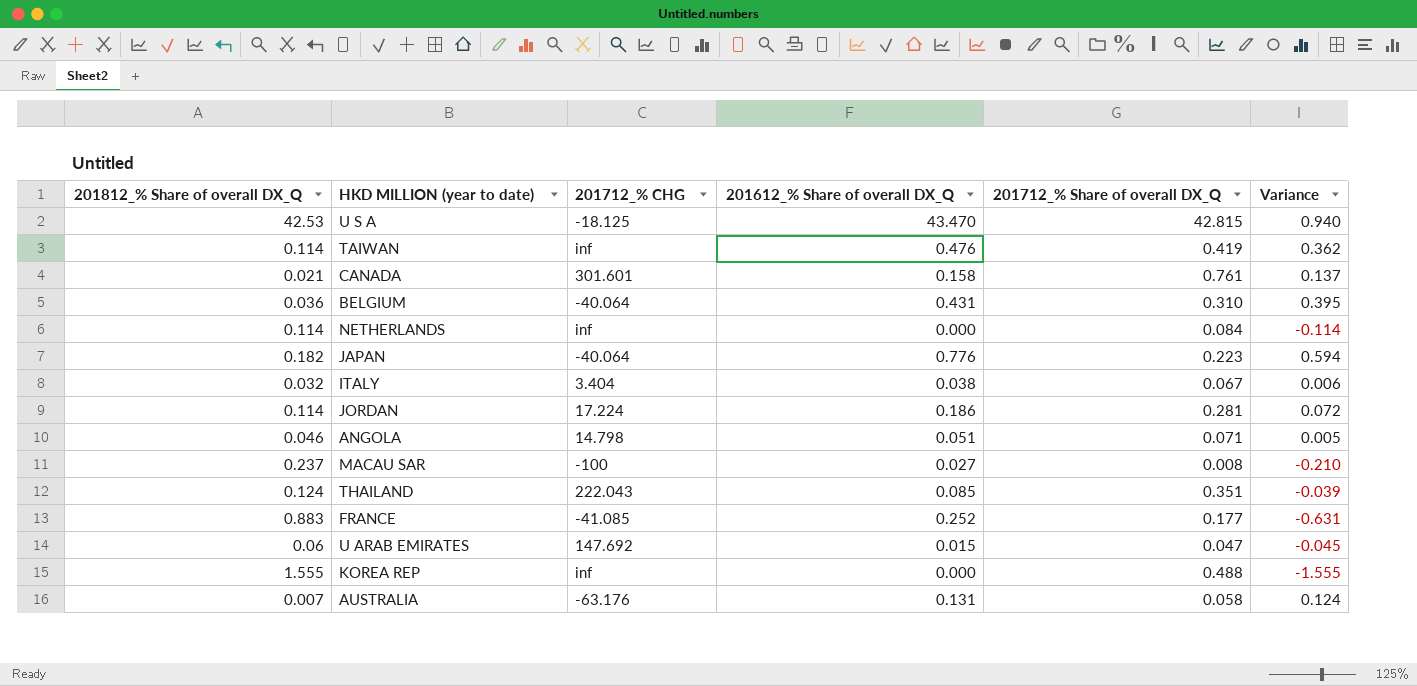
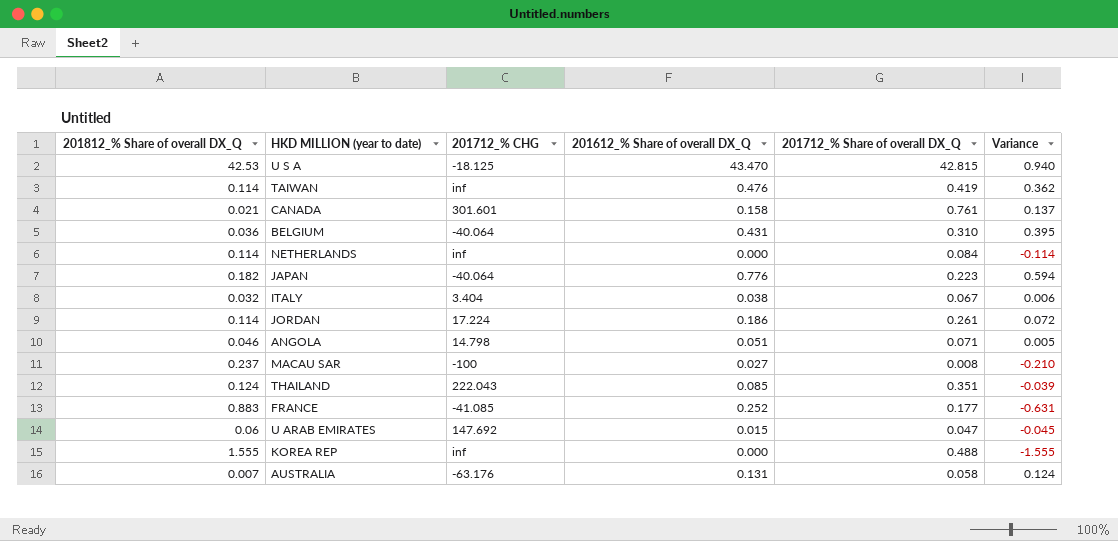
JORDAN | 201712_% Share of overall DX_Q: 0.281 -> 0.261

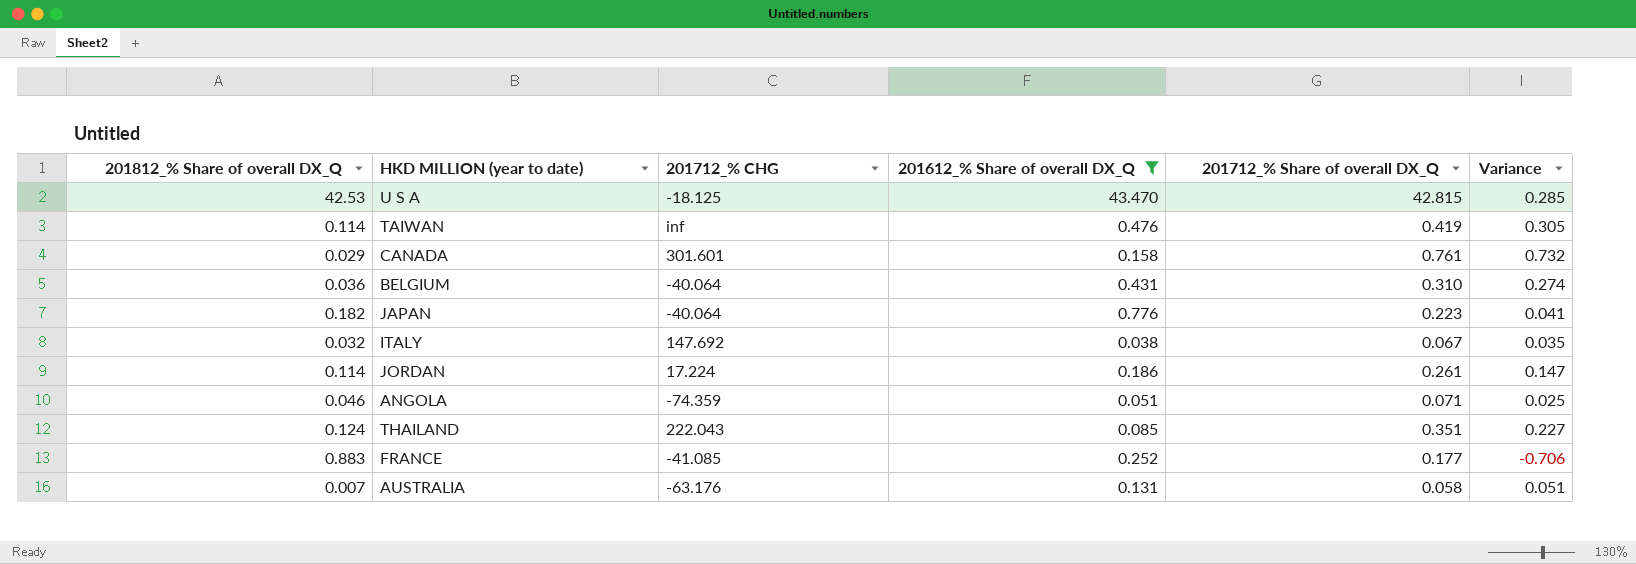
filter: none -> 201612_% Share of overall DX_Q >= 0.038
column Variance | formula: [201612_% Share of overall DX_Q] - [201812_% Share of overall DX_Q] -> [201712_% Share of overall DX_Q] - [201812_% Share of overall DX_Q]
CANADA | 201812_% Share of overall DX_Q: 0.021 -> 0.029
ITALY | 201712_% CHG: 3.404 -> 147.692
ANGOLA | 201712_% CHG: 14.798 -> -74.359

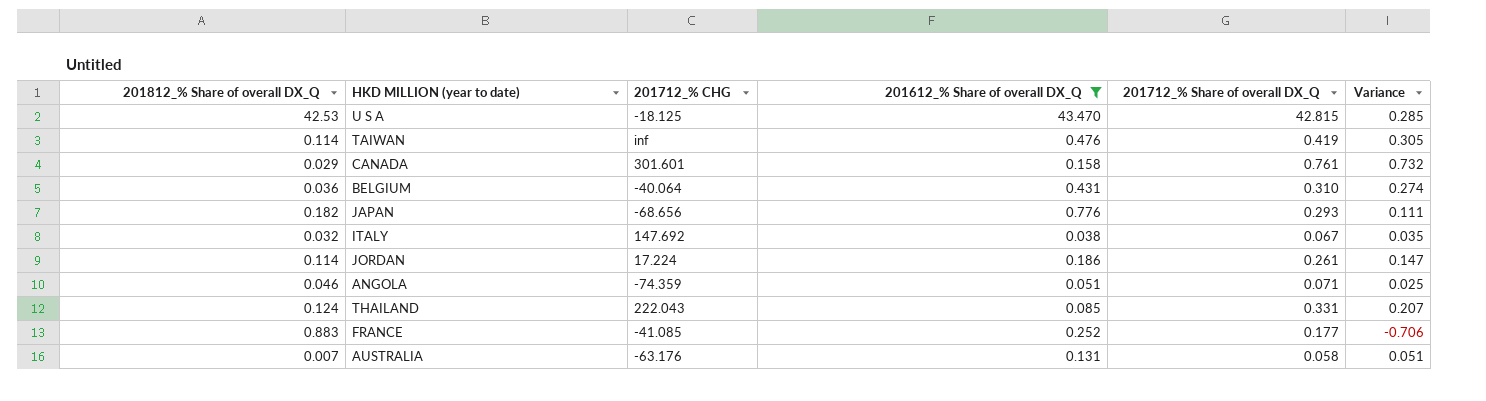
JAPAN | 201712_% CHG: -40.064 -> -68.656
JAPAN | 201712_% Share of overall DX_Q: 0.223 -> 0.293
JAPAN | Variance: 0.041 -> 0.111
THAILAND | 201712_% Share of overall DX_Q: 0.351 -> 0.331
THAILAND | Variance: 0.227 -> 0.207

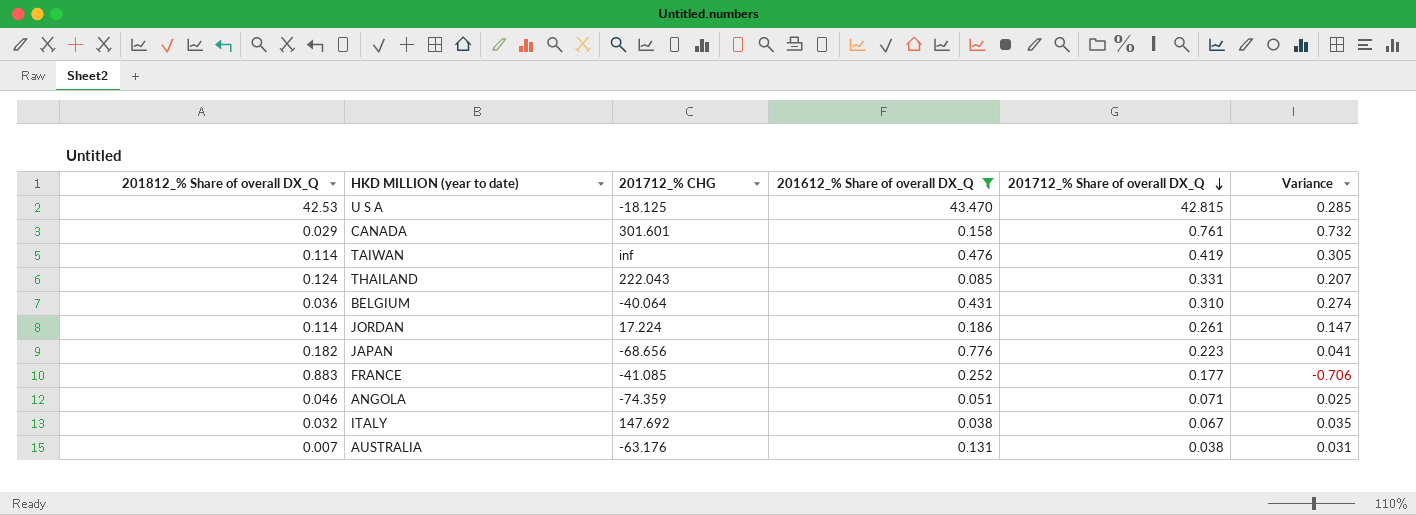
row order: none -> 201712_% Share of overall DX_Q descending
JAPAN | 201712_% Share of overall DX_Q: 0.293 -> 0.223
JAPAN | Variance: 0.111 -> 0.041
AUSTRALIA | 201712_% Share of overall DX_Q: 0.058 -> 0.038
AUSTRALIA | Variance: 0.051 -> 0.031

